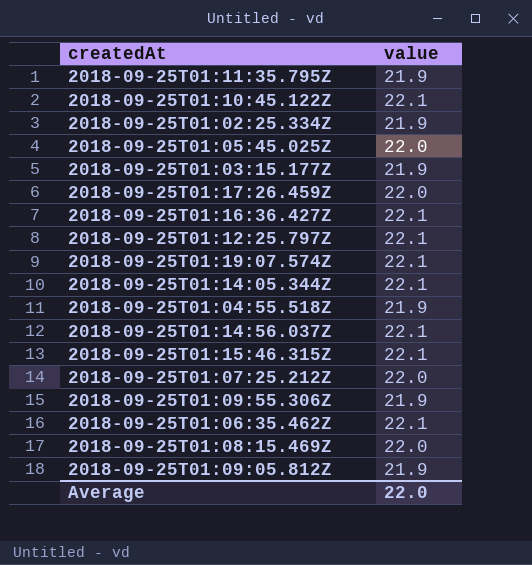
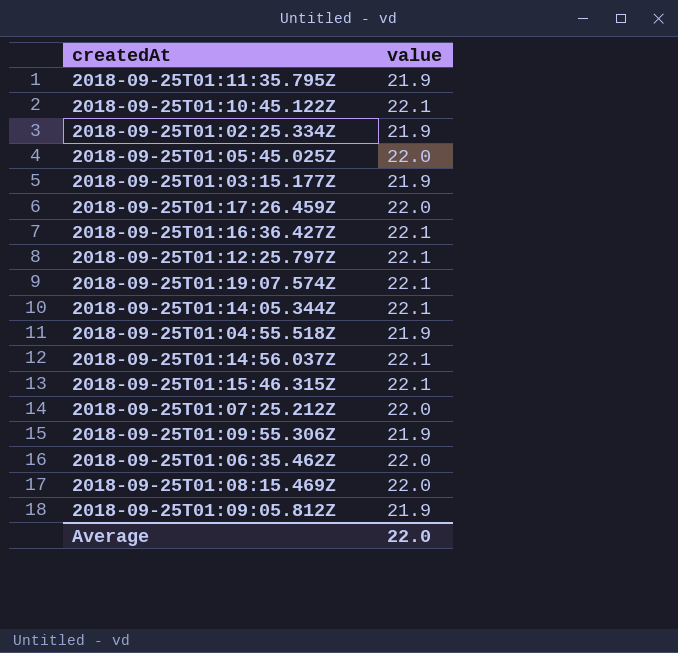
2018-09-25T01:06:35.462Z | value: 22.1 -> 22.0

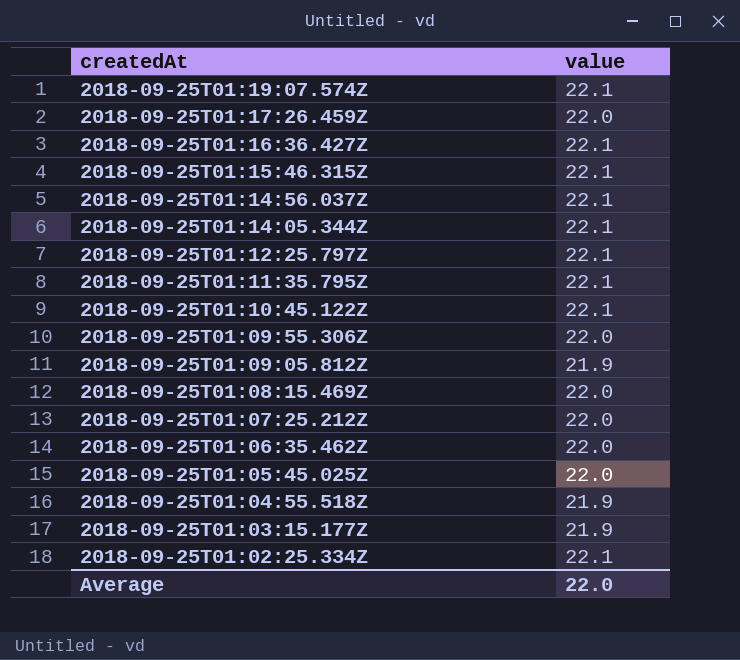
row order: none -> createdAt descending
2018-09-25T01:11:35.795Z | value: 21.9 -> 22.1
2018-09-25T01:09:55.306Z | value: 21.9 -> 22.0
2018-09-25T01:02:25.334Z | value: 21.9 -> 22.1

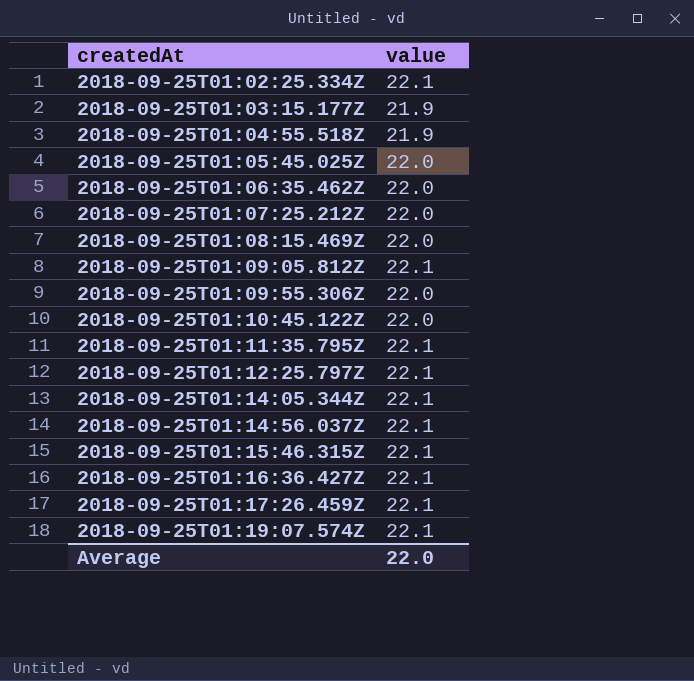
row order: createdAt descending -> createdAt ascending
2018-09-25T01:09:05.812Z | value: 21.9 -> 22.1
2018-09-25T01:10:45.122Z | value: 22.1 -> 22.0
2018-09-25T01:17:26.459Z | value: 22.0 -> 22.1

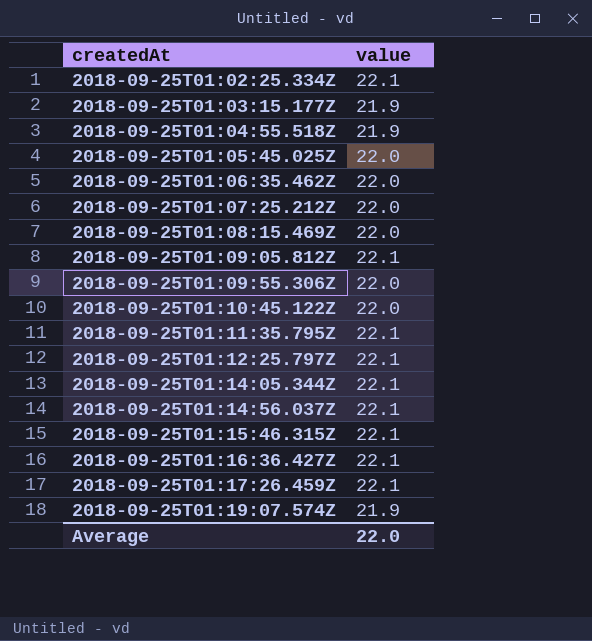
2018-09-25T01:19:07.574Z | value: 22.1 -> 21.9

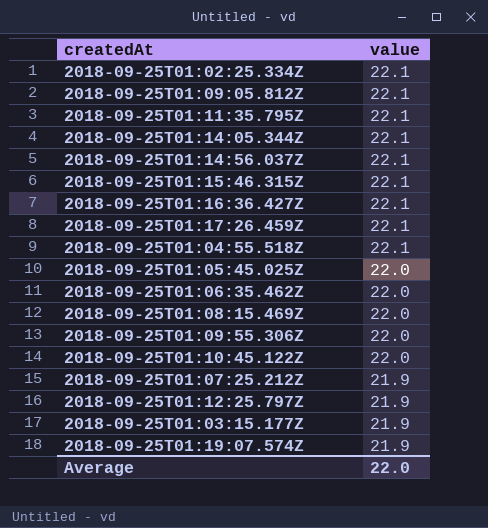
row order: createdAt ascending -> value descending
2018-09-25T01:04:55.518Z | value: 21.9 -> 22.1
2018-09-25T01:07:25.212Z | value: 22.0 -> 21.9
2018-09-25T01:12:25.797Z | value: 22.1 -> 21.9

